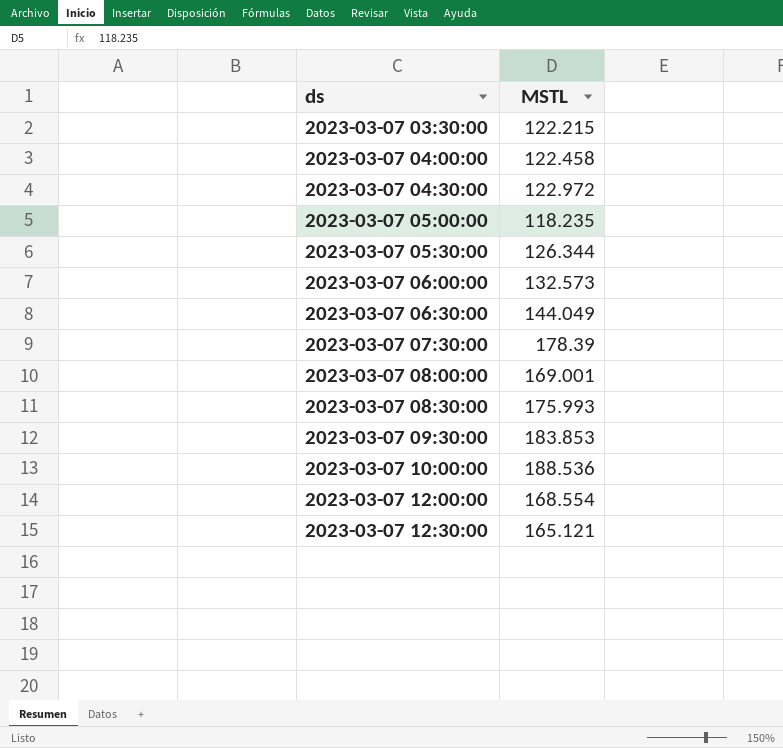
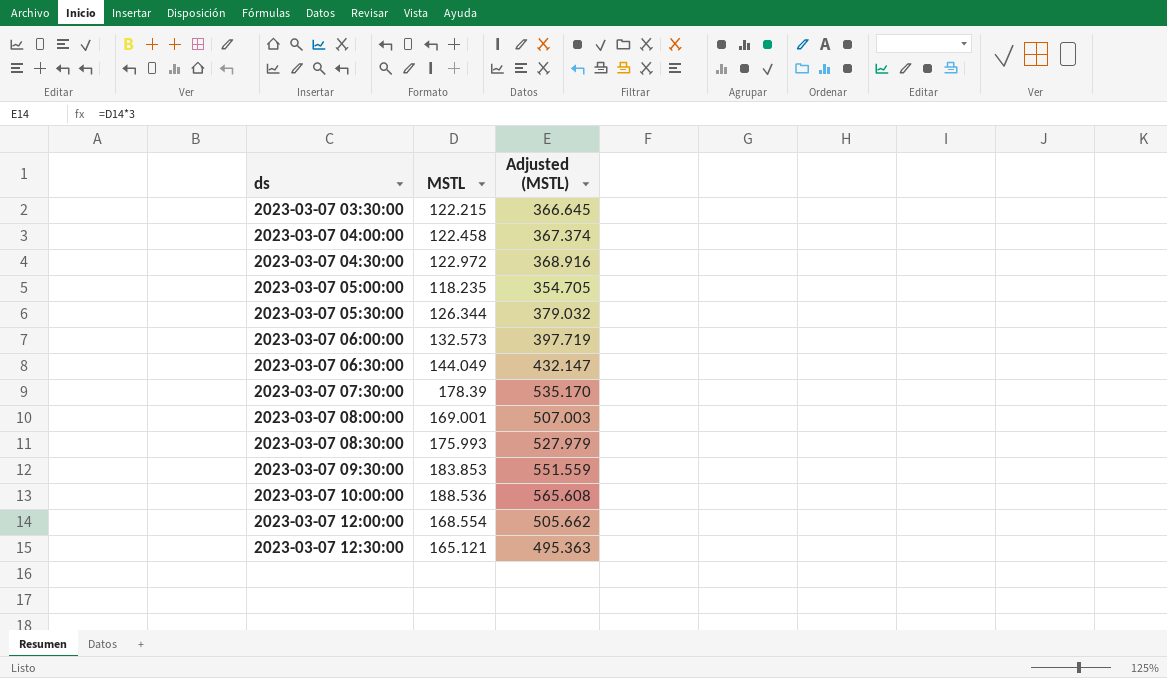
column Adjusted (MSTL) | formula: none -> [MSTL] * 3

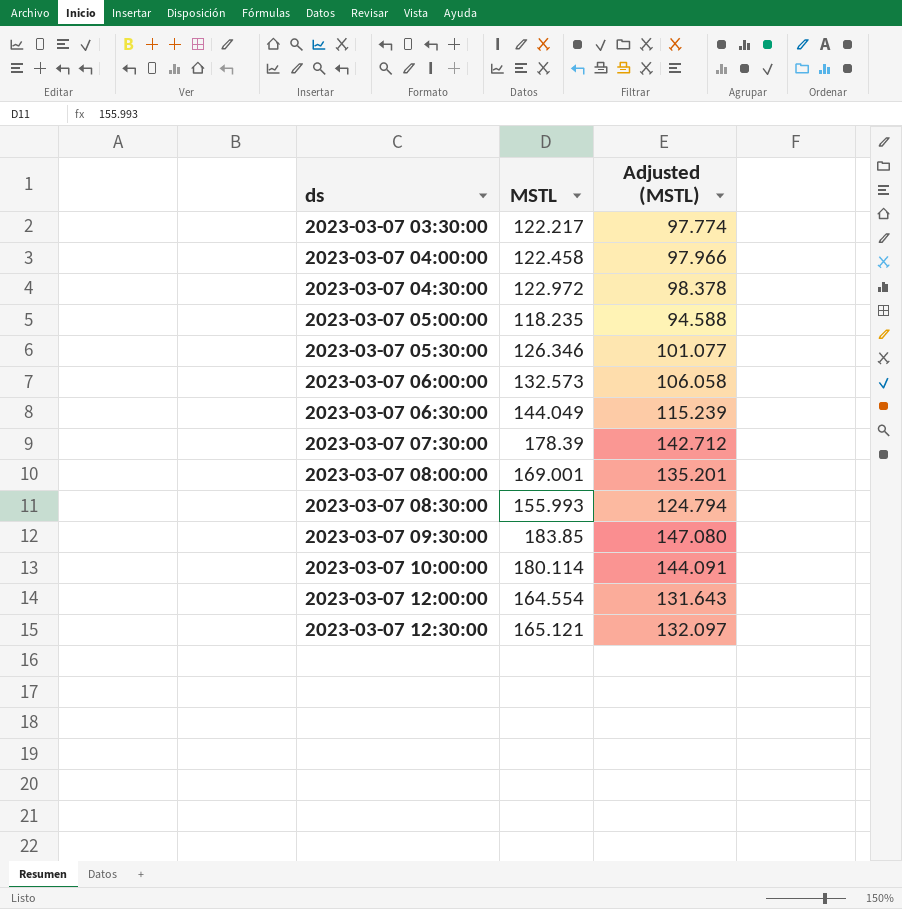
column Adjusted (MSTL) | formula: [MSTL] * 3 -> [MSTL] * 0.8
2023-03-07 03:30:00 | MSTL: 122.215 -> 122.217
2023-03-07 05:30:00 | MSTL: 126.344 -> 126.346
2023-03-07 08:30:00 | MSTL: 175.993 -> 155.993
2023-03-07 09:30:00 | MSTL: 183.853 -> 183.85
2023-03-07 10:00:00 | MSTL: 188.536 -> 180.114
2023-03-07 12:00:00 | MSTL: 168.554 -> 164.554

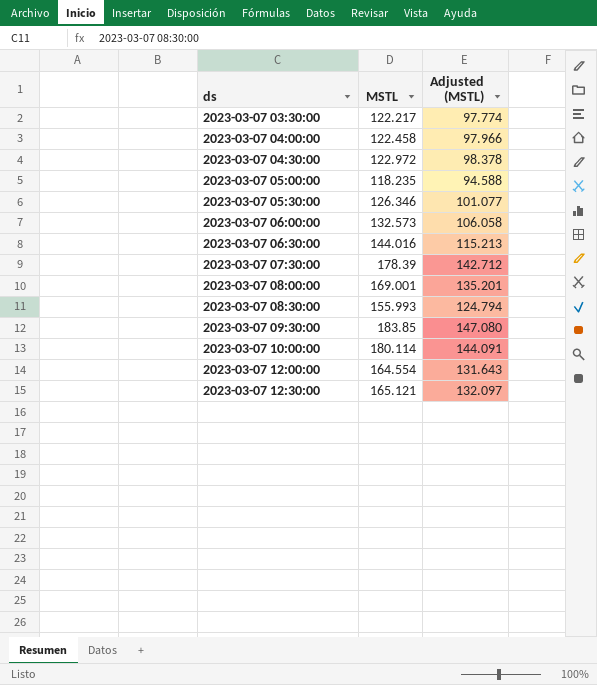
2023-03-07 06:30:00 | MSTL: 144.049 -> 144.016
2023-03-07 06:30:00 | Adjusted (MSTL): 115.239 -> 115.213

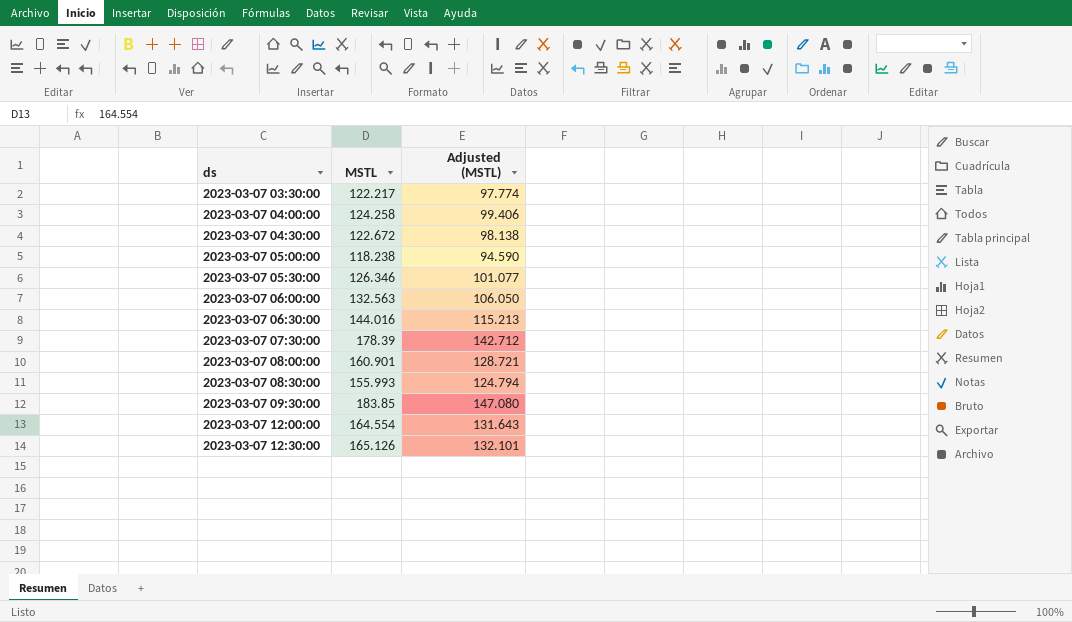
row 2023-03-07 10:00:00: 180.114 | 144.091 -> none
2023-03-07 04:00:00 | MSTL: 122.458 -> 124.258
2023-03-07 04:00:00 | Adjusted (MSTL): 97.966 -> 99.406
2023-03-07 04:30:00 | MSTL: 122.972 -> 122.672
2023-03-07 04:30:00 | Adjusted (MSTL): 98.378 -> 98.138
2023-03-07 05:00:00 | MSTL: 118.235 -> 118.238
2023-03-07 05:00:00 | Adjusted (MSTL): 94.588 -> 94.590
2023-03-07 06:00:00 | MSTL: 132.573 -> 132.563
2023-03-07 06:00:00 | Adjusted (MSTL): 106.058 -> 106.050
2023-03-07 08:00:00 | MSTL: 169.001 -> 160.901
2023-03-07 08:00:00 | Adjusted (MSTL): 135.201 -> 128.721
2023-03-07 12:30:00 | MSTL: 165.121 -> 165.126
2023-03-07 12:30:00 | Adjusted (MSTL): 132.097 -> 132.101

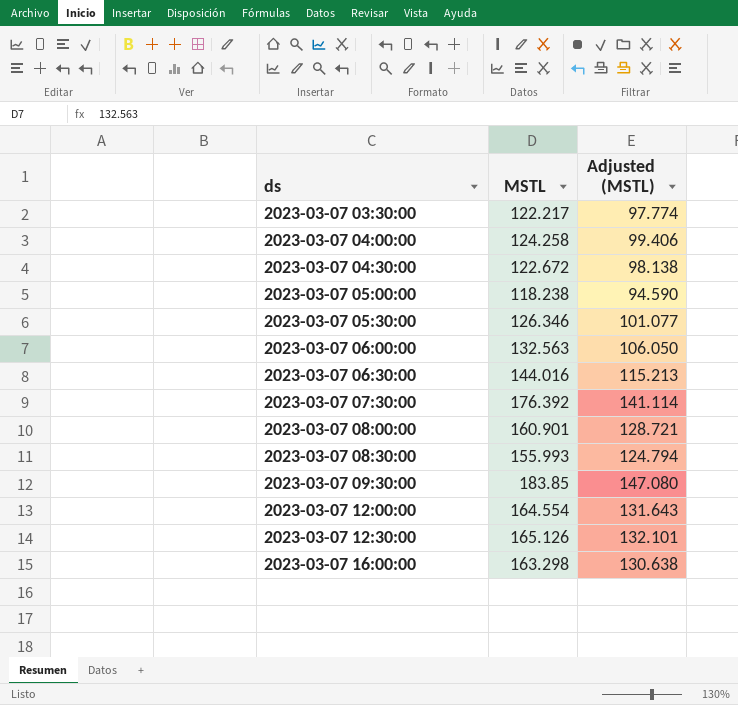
2023-03-07 07:30:00 | MSTL: 178.39 -> 176.392
2023-03-07 07:30:00 | Adjusted (MSTL): 142.712 -> 141.114
row 2023-03-07 16:00:00: none -> 163.298 | 130.638

